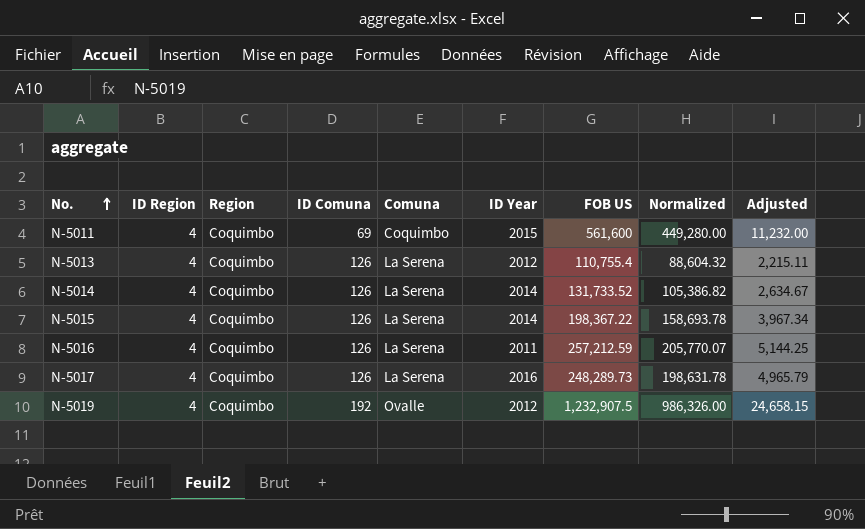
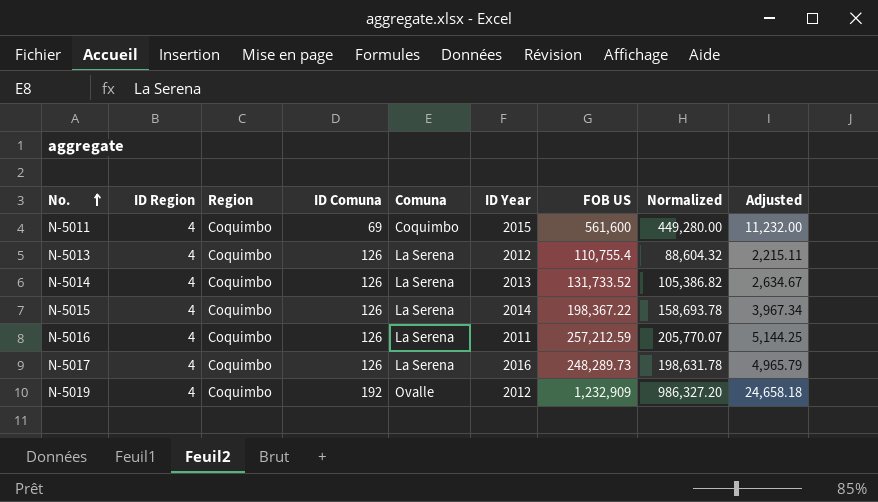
N-5014 | ID Year: 2014 -> 2013
N-5019 | FOB US: 1,232,907.5 -> 1,232,909
N-5019 | Normalized: 986,326.00 -> 986,327.20
N-5019 | Adjusted: 24,658.15 -> 24,658.18

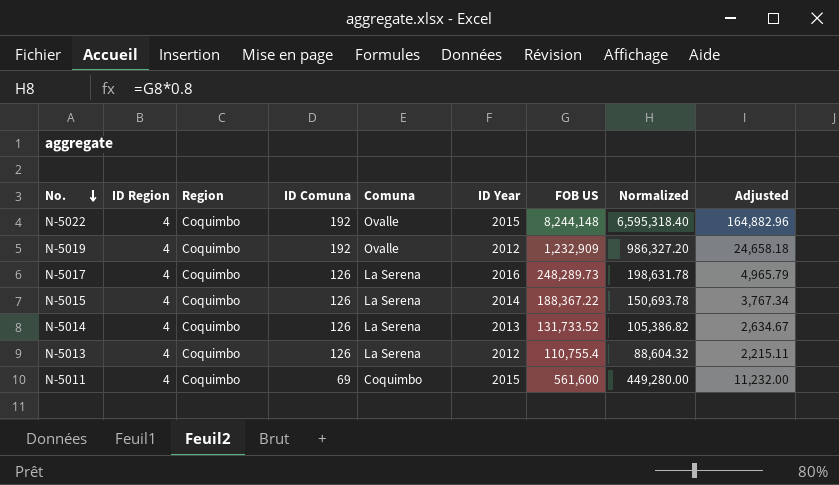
row order: No. ascending -> No. descending
row N-5016: 4 | Coquimbo | 126 | La Serena | 2011 | 257,212.59 | 205,770.07 | 5,144.25 -> none
row N-5022: none -> 4 | Coquimbo | 192 | Ovalle | 2015 | 8,244,148 | 6,595,318.40 | 164,882.96
N-5015 | FOB US: 198,367.22 -> 188,367.22
N-5015 | Normalized: 158,693.78 -> 150,693.78
N-5015 | Adjusted: 3,967.34 -> 3,767.34

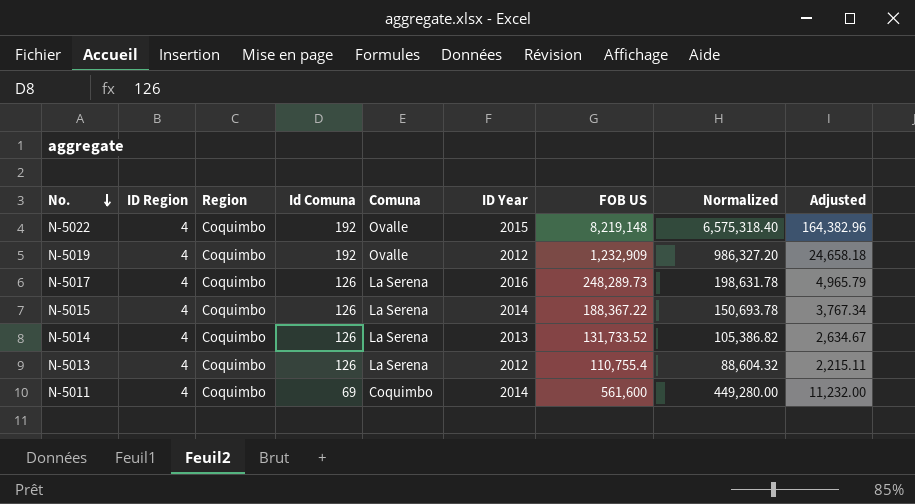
column name: ID Comuna -> Id Comuna
N-5022 | FOB US: 8,244,148 -> 8,219,148
N-5022 | Normalized: 6,595,318.40 -> 6,575,318.40
N-5022 | Adjusted: 164,882.96 -> 164,382.96
N-5011 | ID Year: 2015 -> 2014

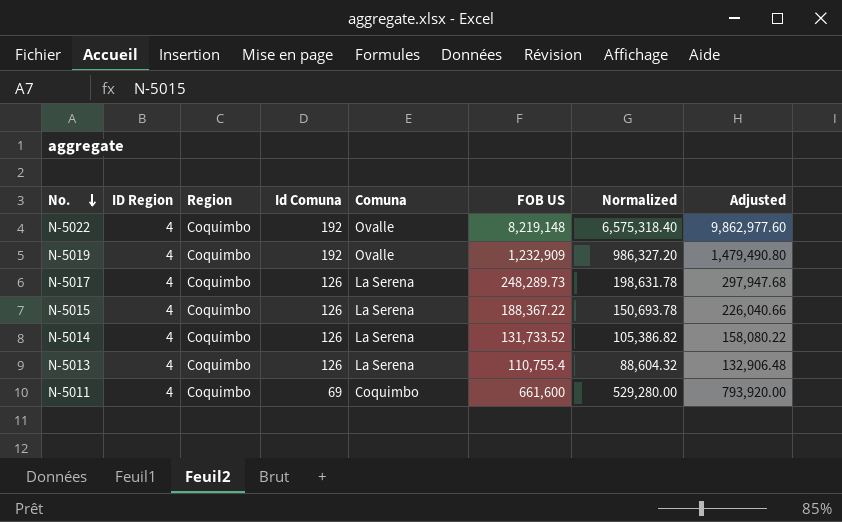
column ID Year | position: 6 -> none
column Adjusted | formula: [FOB US] * 0.02 -> [FOB US] * 1.2
N-5011 | FOB US: 561,600 -> 661,600
N-5011 | Normalized: 449,280.00 -> 529,280.00

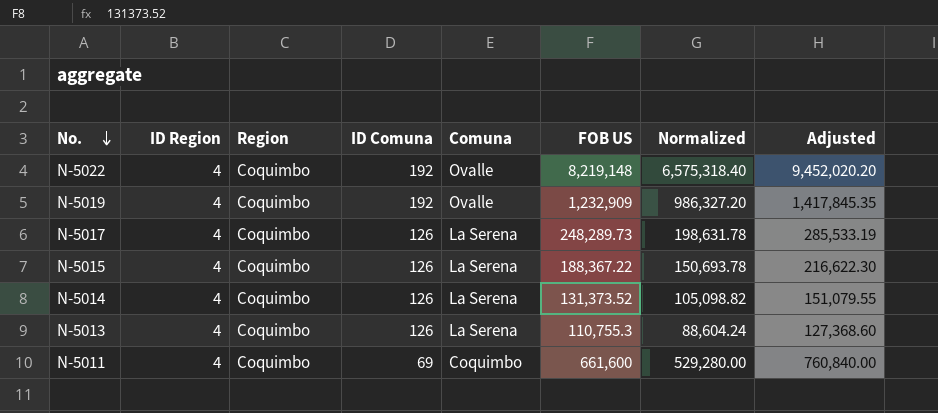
column name: Id Comuna -> ID Comuna
column Adjusted | formula: [FOB US] * 1.2 -> [FOB US] * 1.15
N-5014 | FOB US: 131,733.52 -> 131,373.52
N-5014 | Normalized: 105,386.82 -> 105,098.82
N-5013 | FOB US: 110,755.4 -> 110,755.3
N-5013 | Normalized: 88,604.32 -> 88,604.24

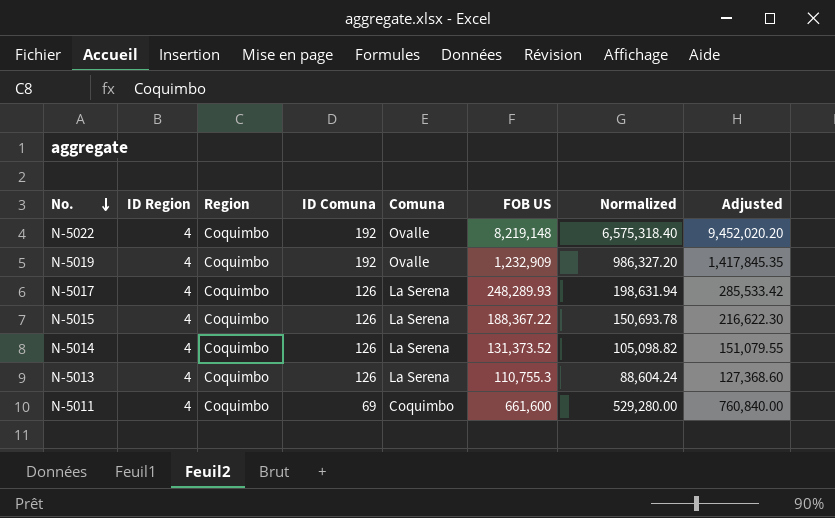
N-5017 | FOB US: 248,289.73 -> 248,289.93
N-5017 | Normalized: 198,631.78 -> 198,631.94
N-5017 | Adjusted: 285,533.19 -> 285,533.42

